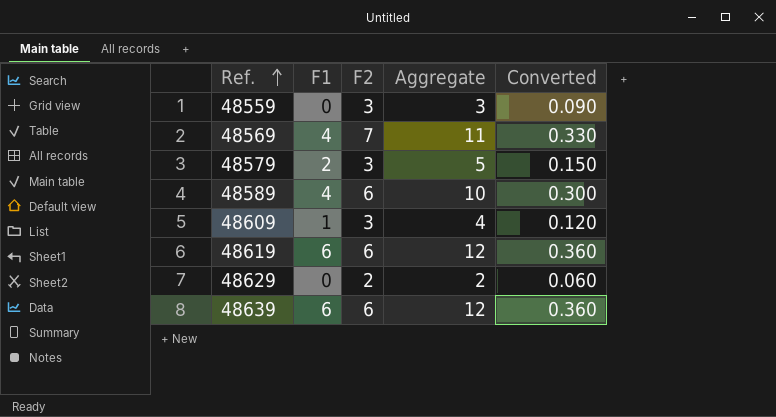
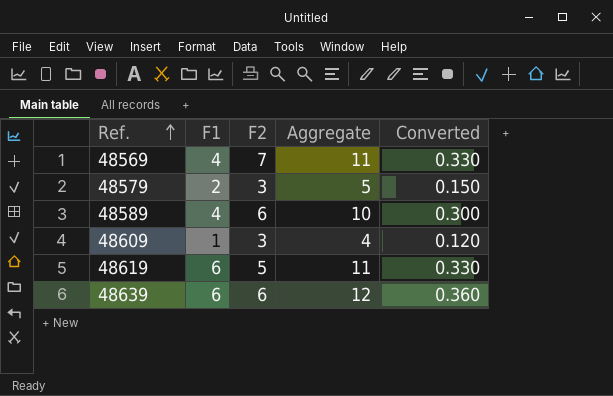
row 48559: 0 | 3 | 3 | 0.090 -> none
row 48629: 0 | 2 | 2 | 0.060 -> none
48619 | F2: 6 -> 5
48619 | Aggregate: 12 -> 11
48619 | Converted: 0.360 -> 0.330

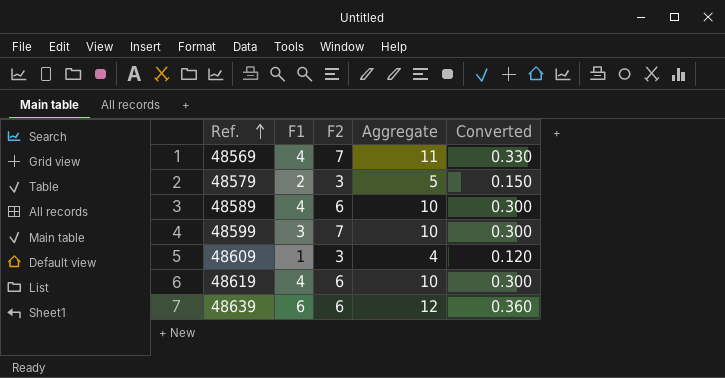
row 48599: none -> 3 | 7 | 10 | 0.300
48619 | F1: 6 -> 4
48619 | F2: 5 -> 6
48619 | Aggregate: 11 -> 10
48619 | Converted: 0.330 -> 0.300

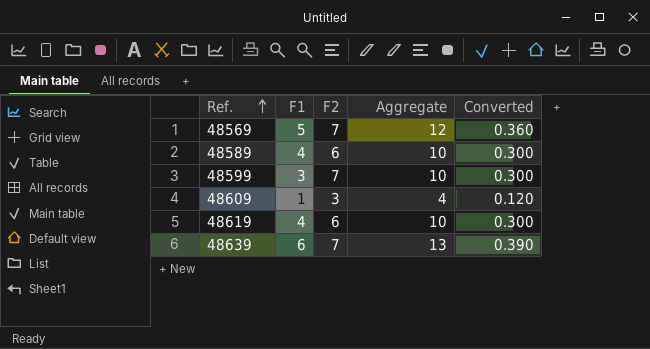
row 48579: 2 | 3 | 5 | 0.150 -> none
48569 | F1: 4 -> 5
48569 | Aggregate: 11 -> 12
48569 | Converted: 0.330 -> 0.360
48639 | F2: 6 -> 7
48639 | Aggregate: 12 -> 13
48639 | Converted: 0.360 -> 0.390

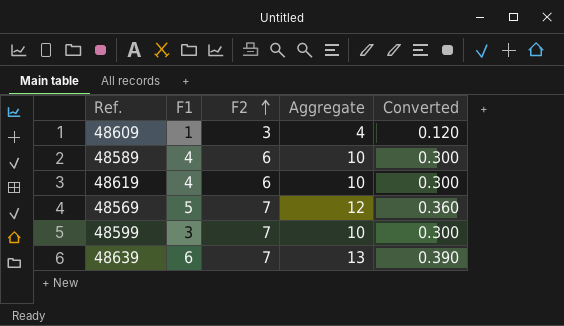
row order: Ref. ascending -> F2 ascending

